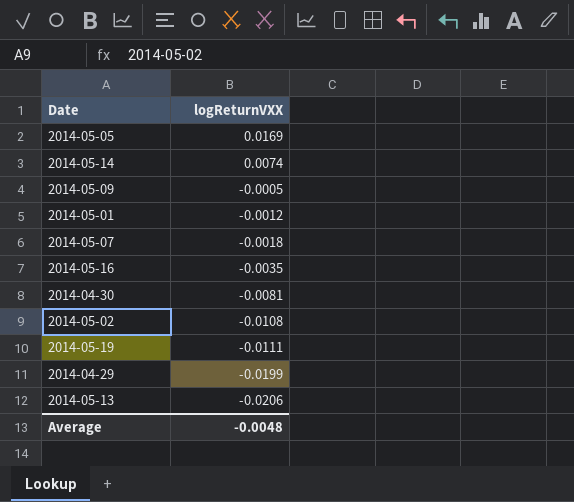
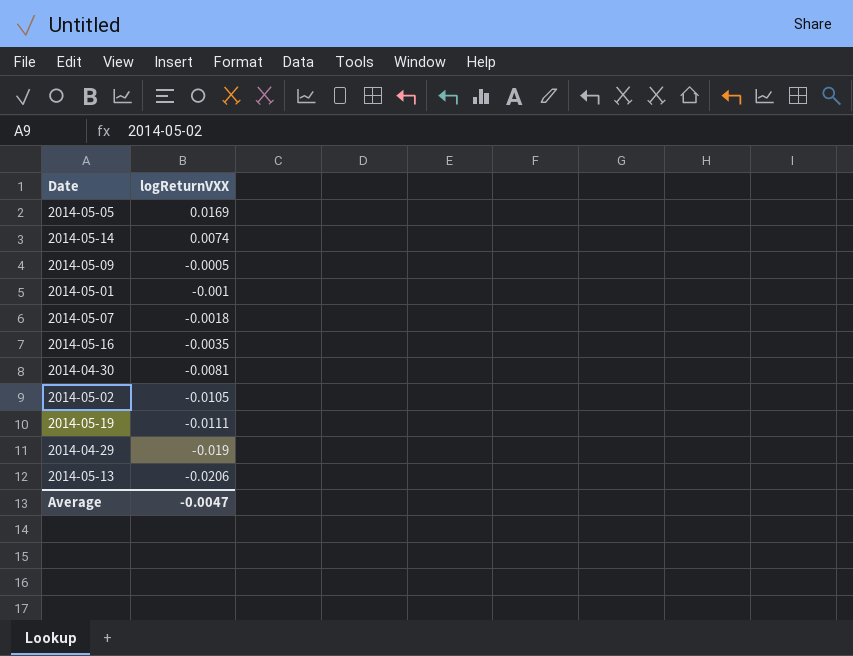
2014-05-01 | logReturnVXX: -0.0012 -> -0.001
2014-05-02 | logReturnVXX: -0.0108 -> -0.0105
2014-04-29 | logReturnVXX: -0.0199 -> -0.019
Average | logReturnVXX: -0.0048 -> -0.0047

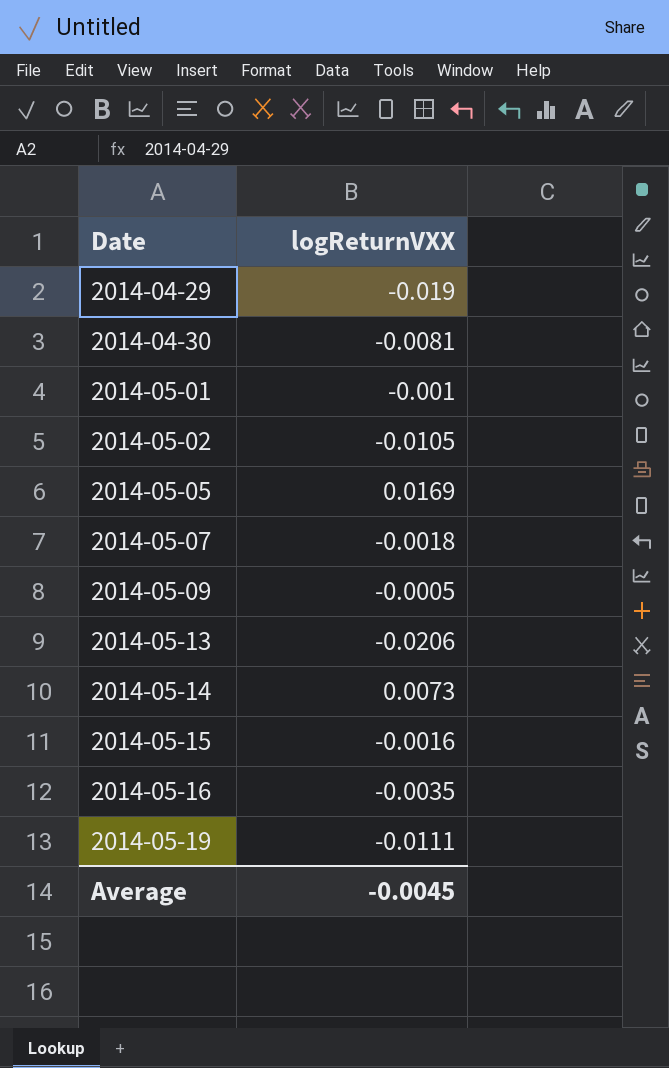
row order: logReturnVXX descending -> Date ascending
2014-05-14 | logReturnVXX: 0.0074 -> 0.0073
row 2014-05-15: none -> -0.0016
Average | logReturnVXX: -0.0047 -> -0.0045

